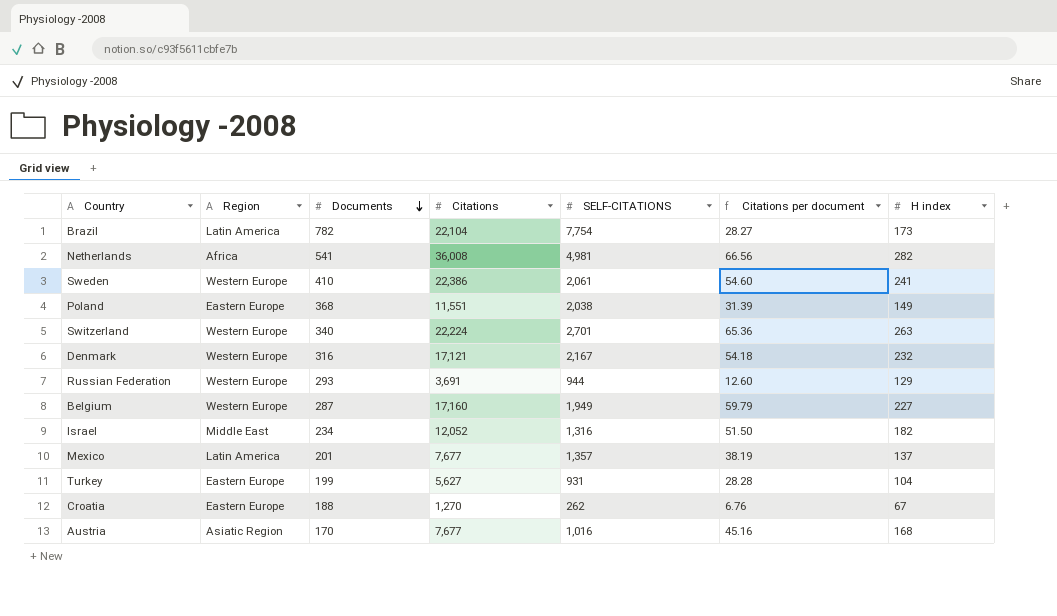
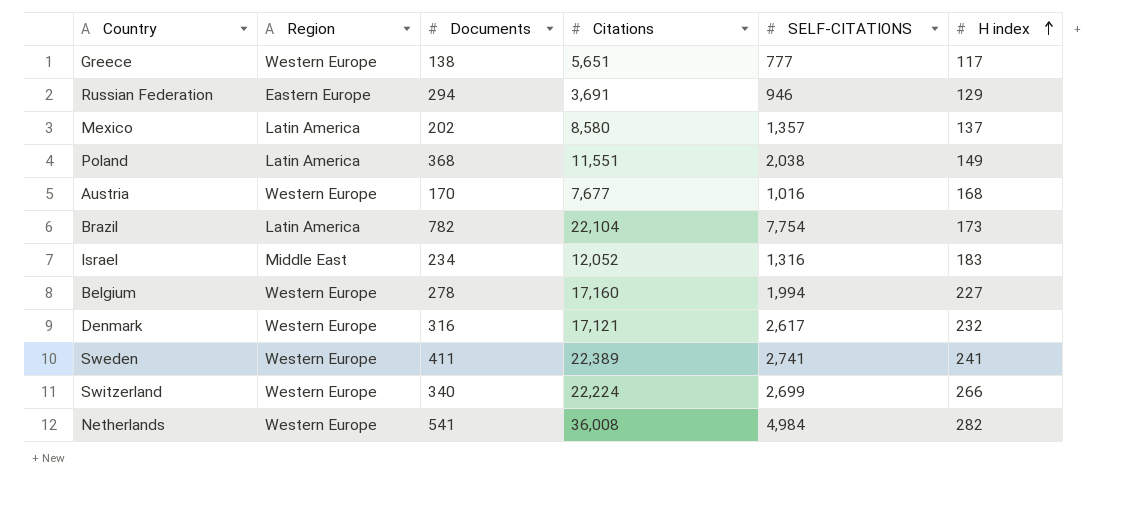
row order: Documents descending -> H index ascending
column Citations per document | formula: [Citations] / [Documents] -> none
row Turkey: Eastern Europe | 199 | 5,627 | 931 | 28.28 | 104 -> none
row Croatia: Eastern Europe | 188 | 1,270 | 262 | 6.76 | 67 -> none
row Greece: none -> Western Europe | 138 | 5,651 | 777 | 117
Russian Federation | Region: Western Europe -> Eastern Europe
Russian Federation | Documents: 293 -> 294
Russian Federation | SELF-CITATIONS: 944 -> 946
Mexico | Documents: 201 -> 202
Mexico | Citations: 7,677 -> 8,580
Poland | Region: Eastern Europe -> Latin America
Austria | Region: Asiatic Region -> Western Europe
Israel | H index: 182 -> 183
Belgium | Documents: 287 -> 278
Belgium | SELF-CITATIONS: 1,949 -> 1,994
Denmark | SELF-CITATIONS: 2,167 -> 2,617
Sweden | Documents: 410 -> 411
Sweden | Citations: 22,386 -> 22,389
Sweden | SELF-CITATIONS: 2,061 -> 2,741
Switzerland | SELF-CITATIONS: 2,701 -> 2,699
Switzerland | H index: 263 -> 266
Netherlands | Region: Africa -> Western Europe
Netherlands | SELF-CITATIONS: 4,981 -> 4,984

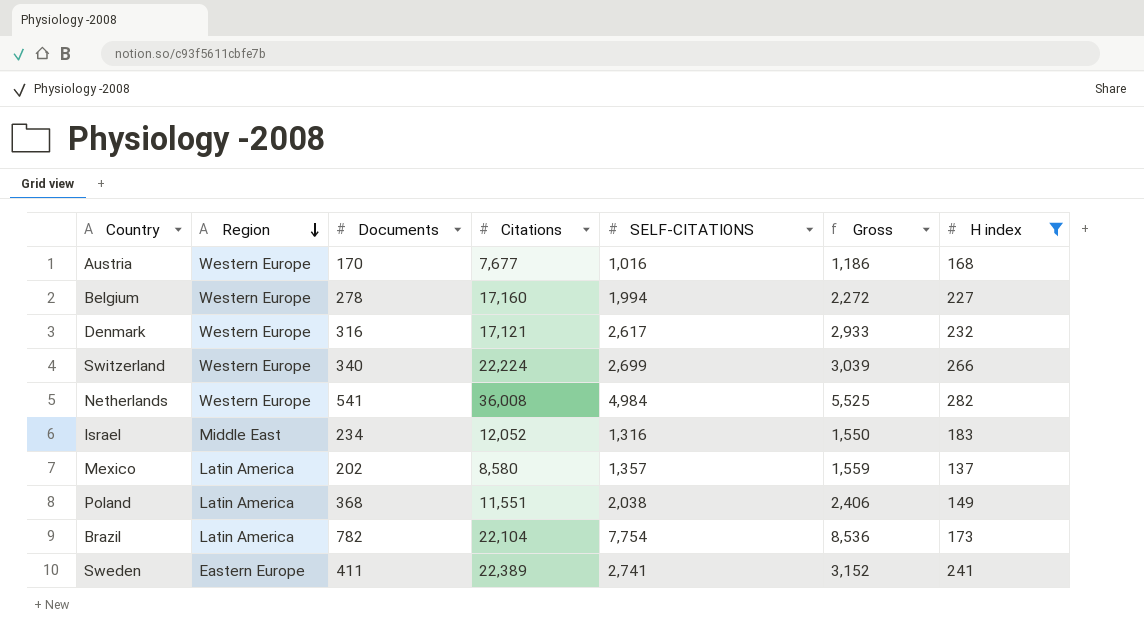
filter: none -> H index >= 137
row order: H index ascending -> Region descending
column Gross | formula: none -> [Documents] + [SELF-CITATIONS]
Sweden | Region: Western Europe -> Eastern Europe

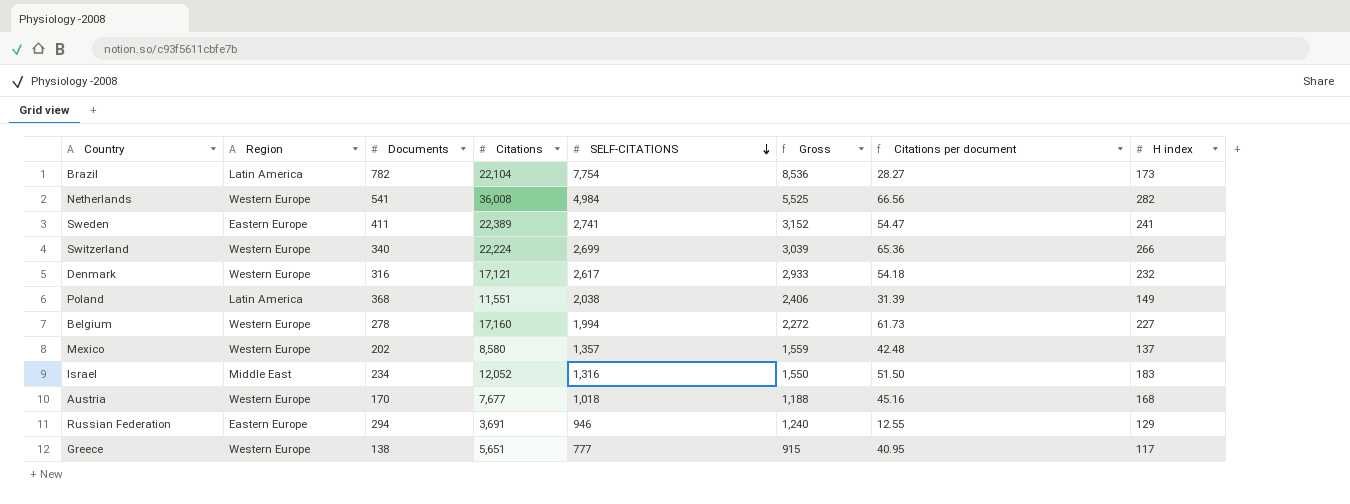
filter: H index >= 137 -> none
row order: Region descending -> SELF-CITATIONS descending
column Citations per document | formula: none -> [Citations] / [Documents]
Mexico | Region: Latin America -> Western Europe
Austria | SELF-CITATIONS: 1,016 -> 1,018
Austria | Gross: 1,186 -> 1,188

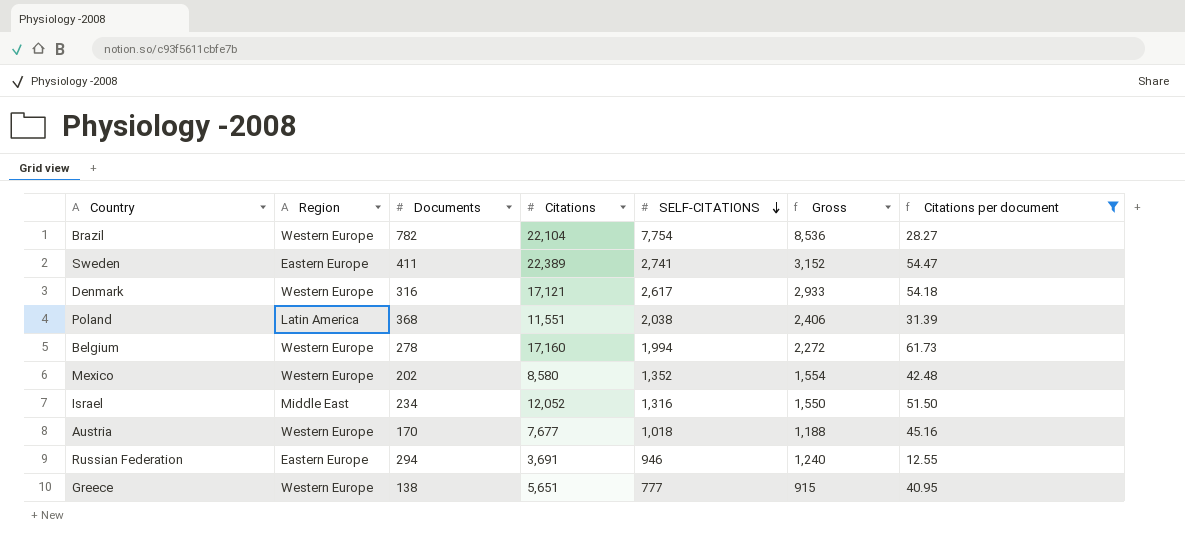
filter: none -> Citations per document <= 61.73
column H index | position: 8 -> none
Brazil | Region: Latin America -> Western Europe
Mexico | SELF-CITATIONS: 1,357 -> 1,352
Mexico | Gross: 1,559 -> 1,554

